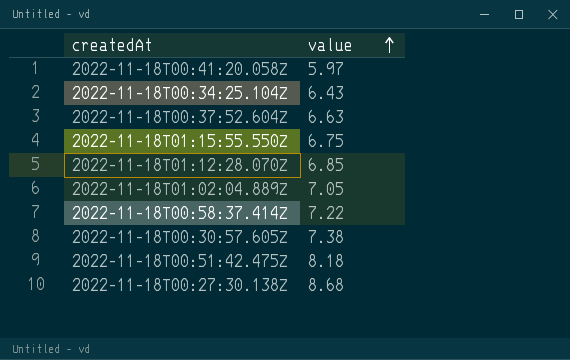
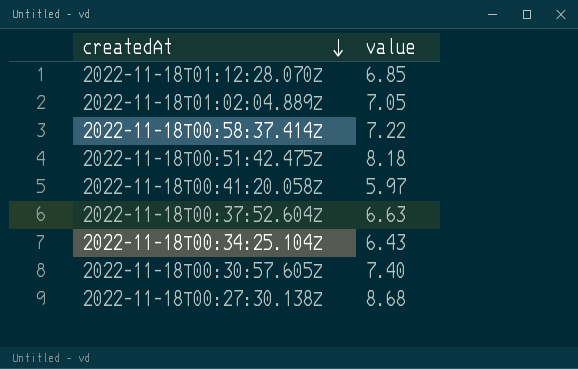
row order: value ascending -> createdAt descending
row 2022-11-18T01:15:55.550Z: 6.75 -> none
2022-11-18T00:30:57.605Z | value: 7.38 -> 7.40

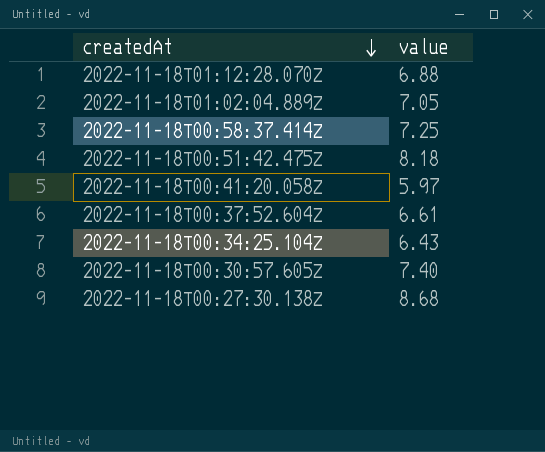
2022-11-18T01:12:28.070Z | value: 6.85 -> 6.88
2022-11-18T00:58:37.414Z | value: 7.22 -> 7.25
2022-11-18T00:37:52.604Z | value: 6.63 -> 6.61

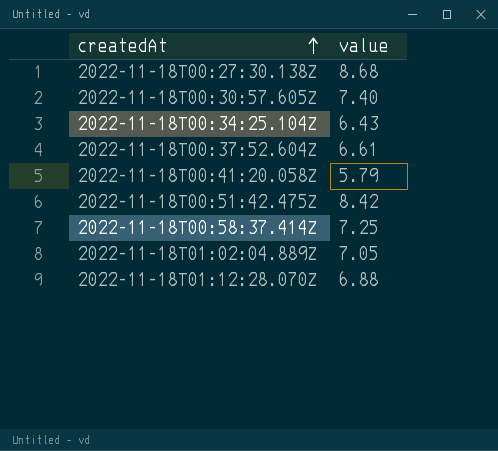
row order: createdAt descending -> createdAt ascending
2022-11-18T00:41:20.058Z | value: 5.97 -> 5.79
2022-11-18T00:51:42.475Z | value: 8.18 -> 8.42

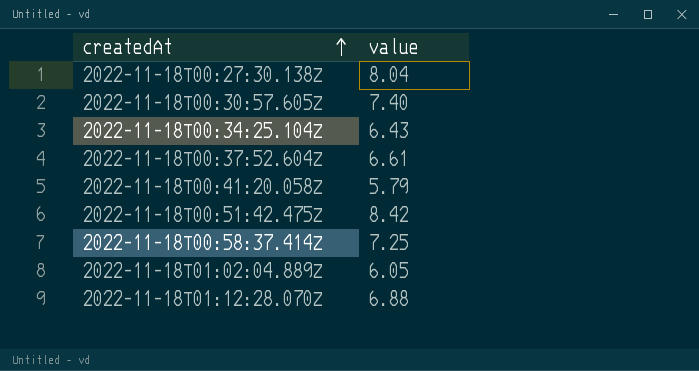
2022-11-18T00:27:30.138Z | value: 8.68 -> 8.04
2022-11-18T01:02:04.889Z | value: 7.05 -> 6.05

